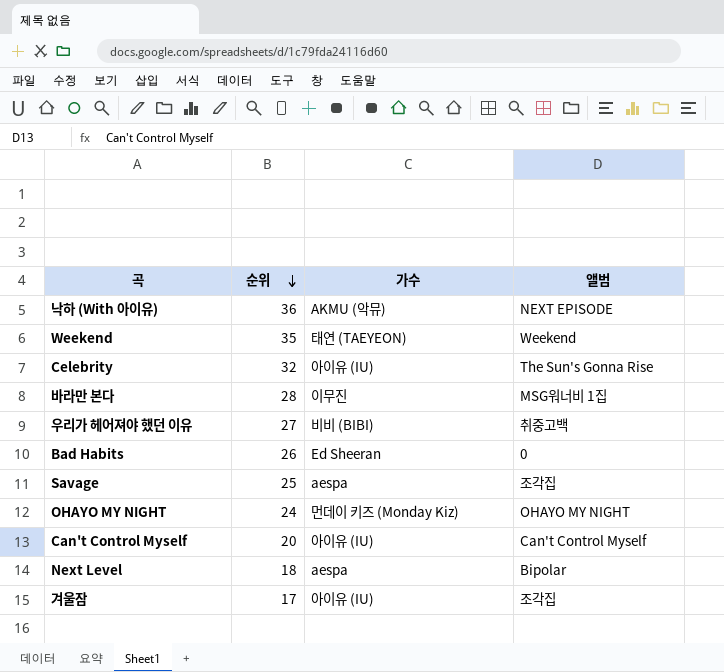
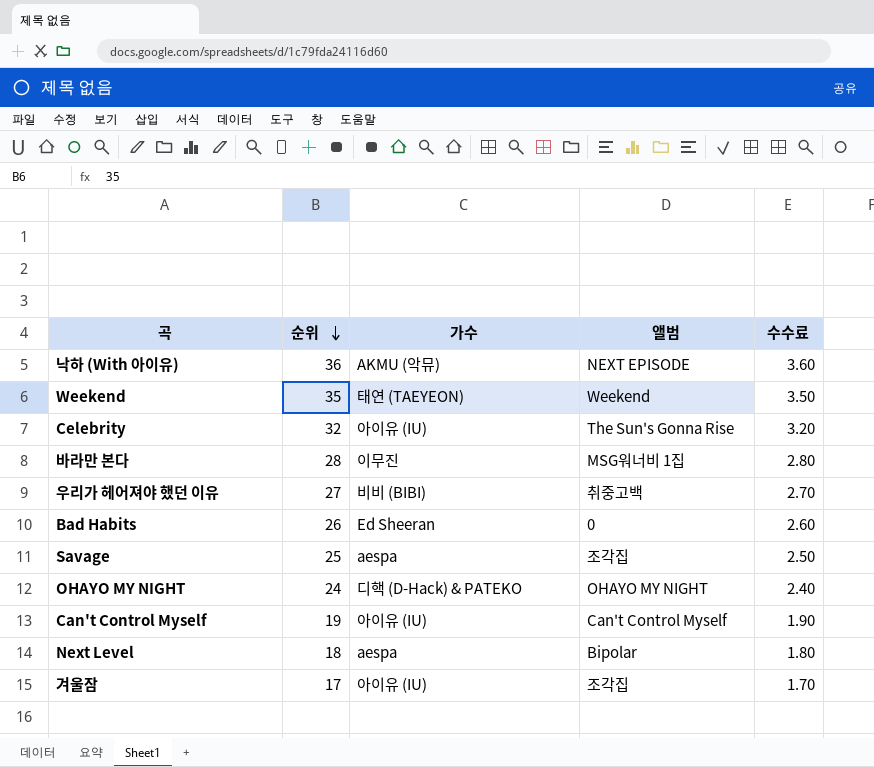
column 수수료 | formula: none -> [순위] * 0.1
OHAYO MY NIGHT | 가수: 먼데이 키즈 (Monday Kiz) -> 디핵 (D-Hack) & PATEKO
Can't Control Myself | 순위: 20 -> 19

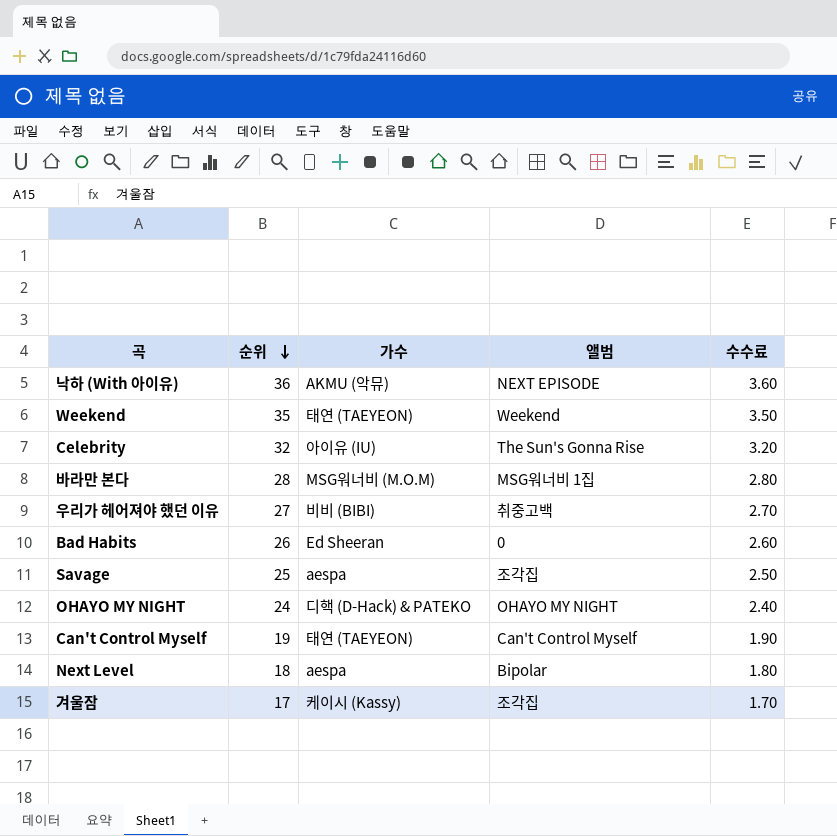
바라만 본다 | 가수: 이무진 -> MSG워너비 (M.O.M)
Can't Control Myself | 가수: 아이유 (IU) -> 태연 (TAEYEON)
겨울잠 | 가수: 아이유 (IU) -> 케이시 (Kassy)

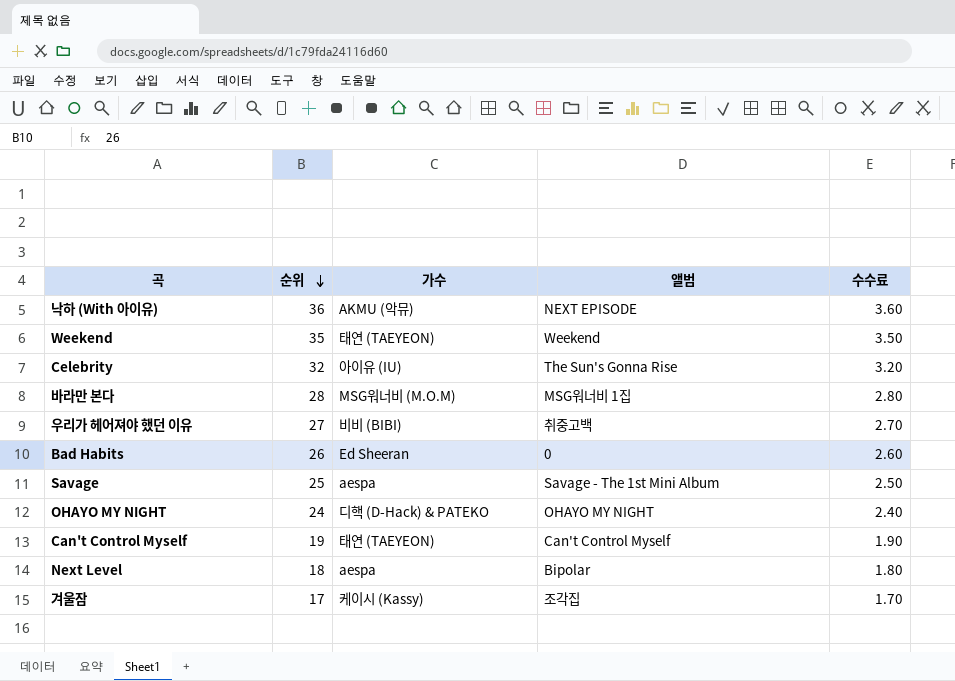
Savage | 앨범: 조각집 -> Savage - The 1st Mini Album

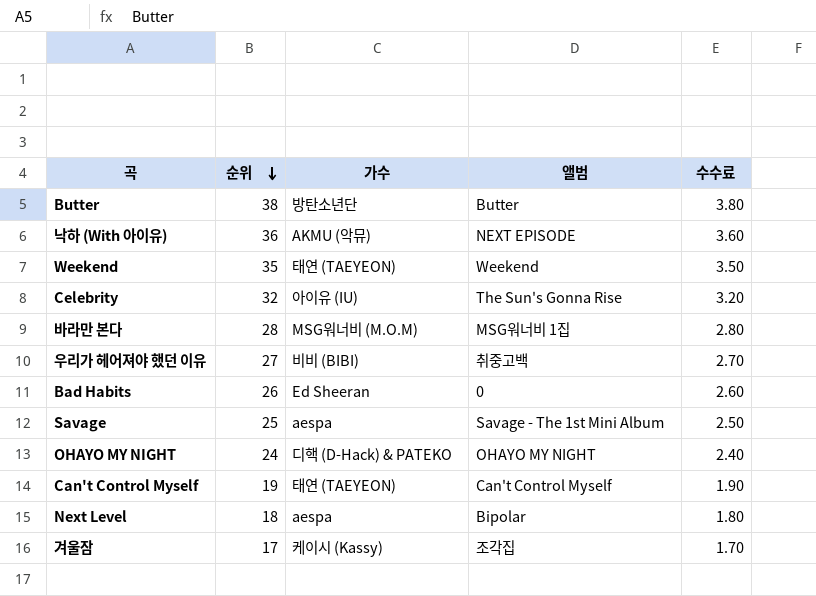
row Butter: none -> 38 | 방탄소년단 | Butter | 3.80

